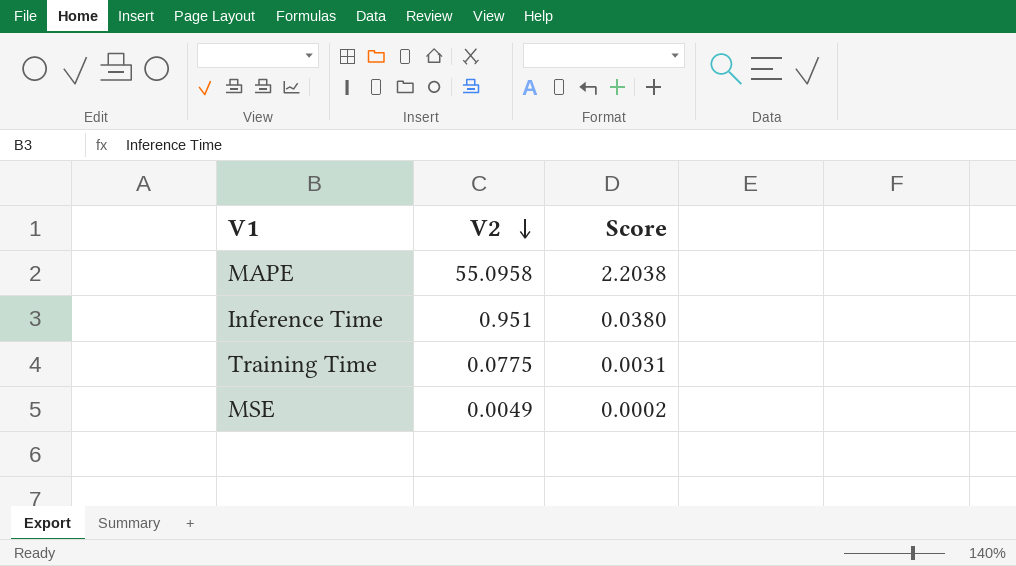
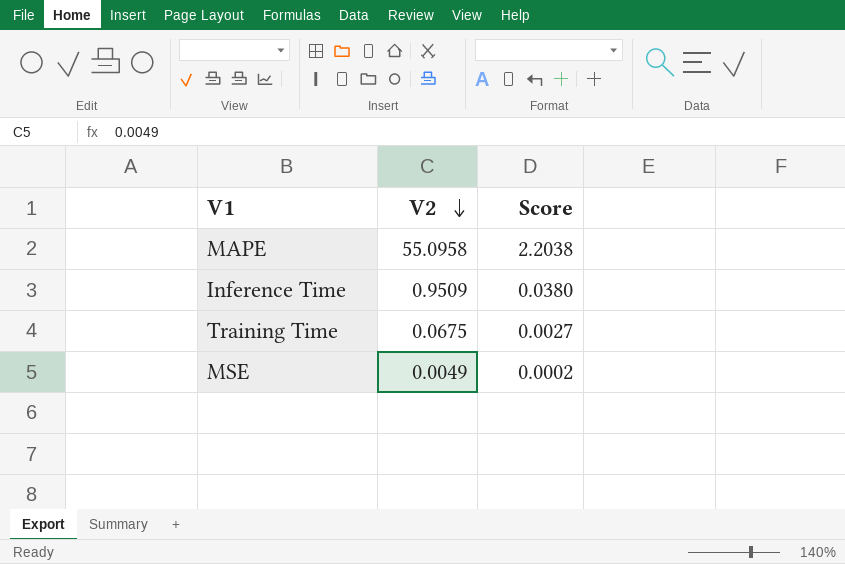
Inference Time | V2: 0.951 -> 0.9509
Training Time | V2: 0.0775 -> 0.0675
Training Time | Score: 0.0031 -> 0.0027

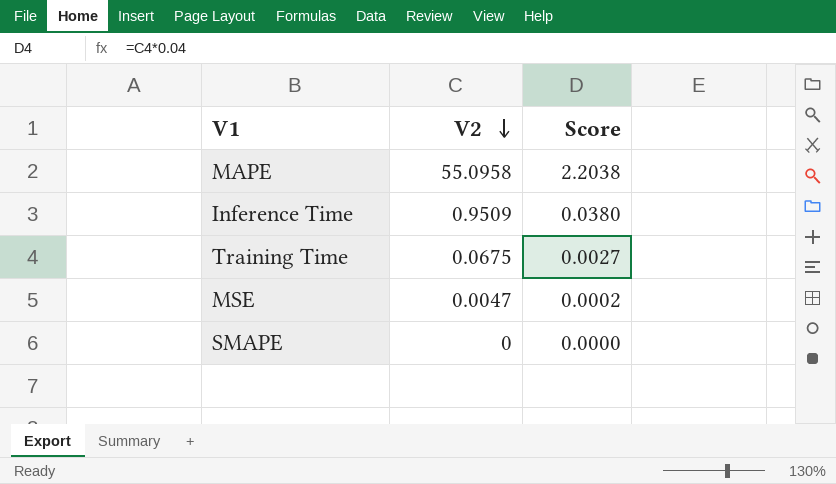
MSE | V2: 0.0049 -> 0.0047
row SMAPE: none -> 0 | 0.0000

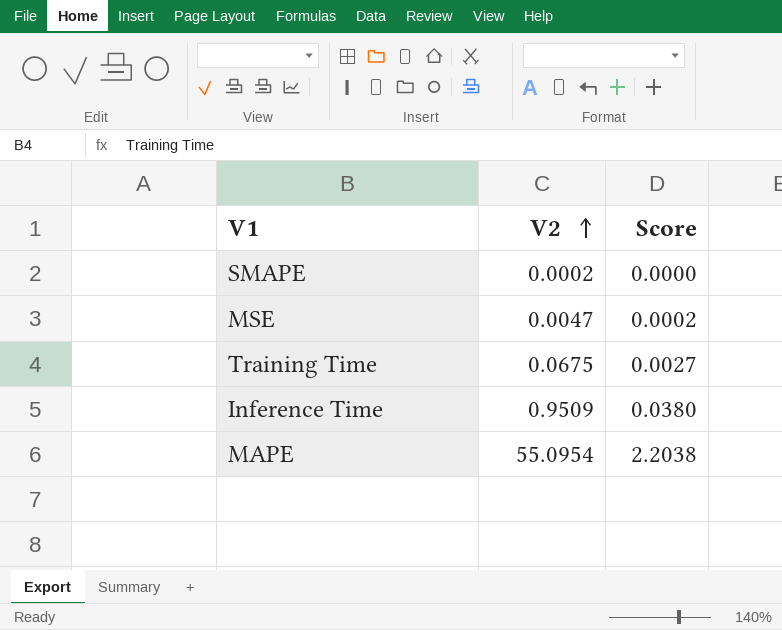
row order: V2 descending -> V2 ascending
SMAPE | V2: 0 -> 0.0002
MAPE | V2: 55.0958 -> 55.0954

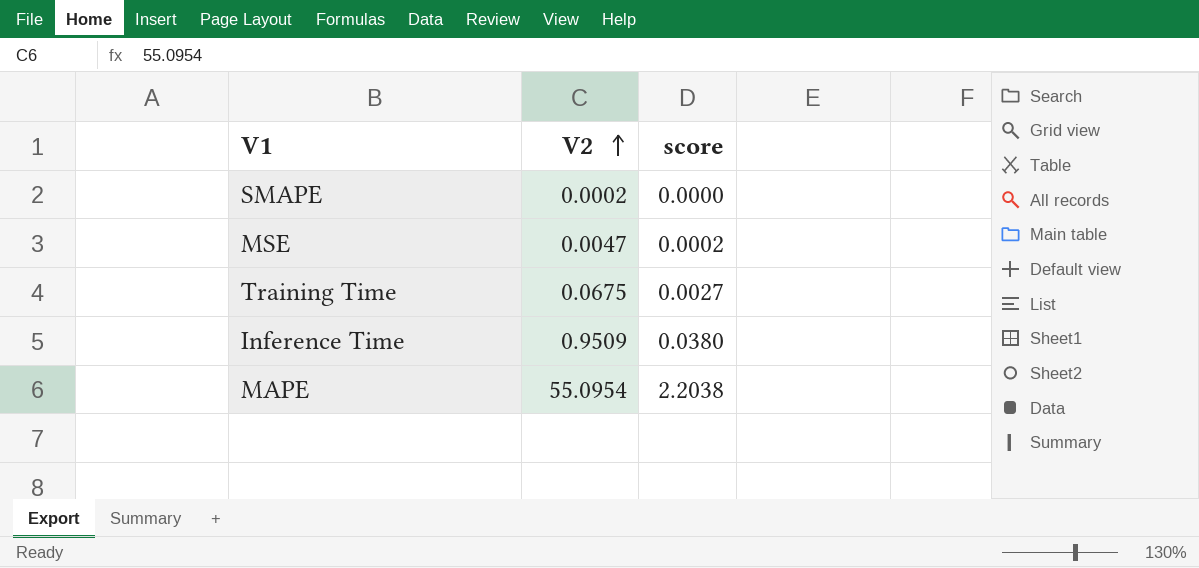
column name: Score -> score

